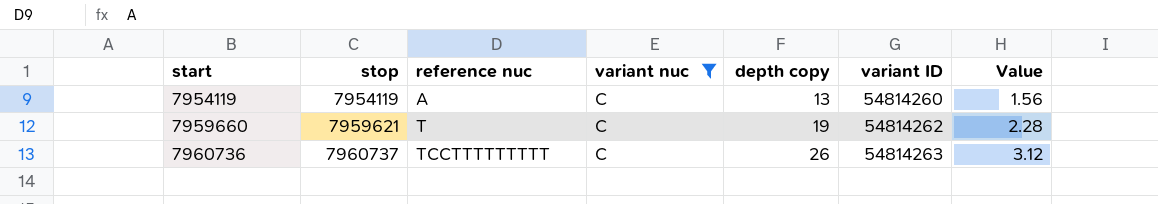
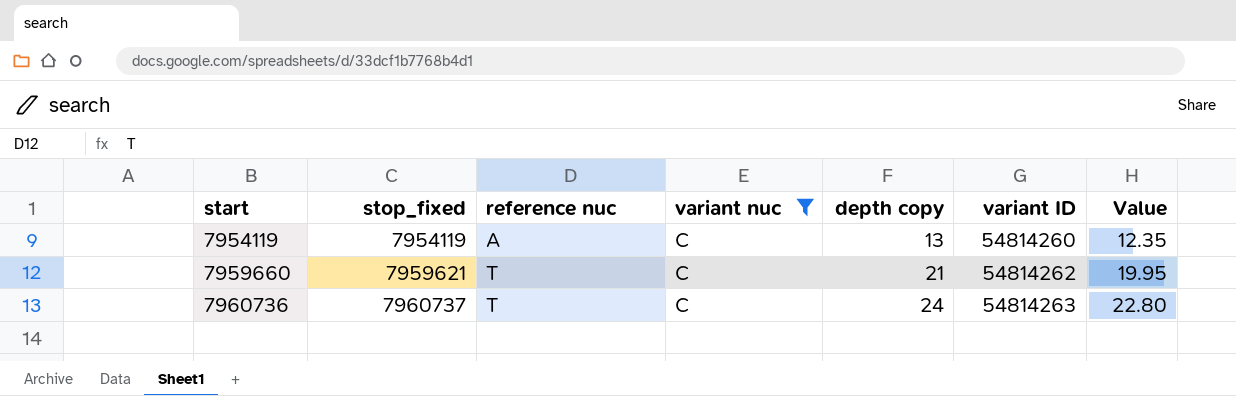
column name: stop -> stop_fixed
column Value | formula: [depth copy] * 0.12 -> [depth copy] * 0.95
7959660 | depth copy: 19 -> 21
7960736 | reference nuc: TCCTTTTTTTTT -> T
7960736 | depth copy: 26 -> 24

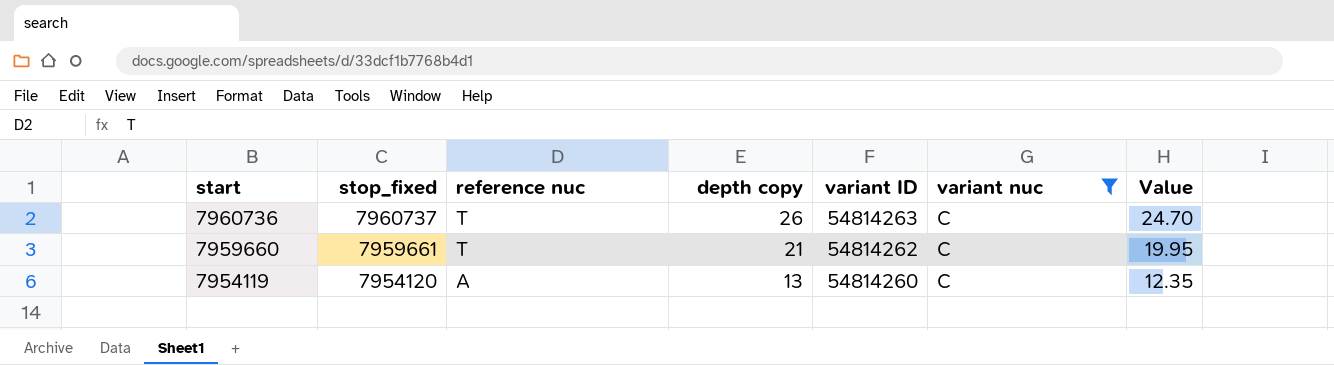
row order: start ascending -> start descending
column variant nuc | position: 4 -> 6
7960736 | depth copy: 24 -> 26
7960736 | Value: 22.80 -> 24.70
7959660 | stop_fixed: 7959621 -> 7959661
7954119 | stop_fixed: 7954119 -> 7954120

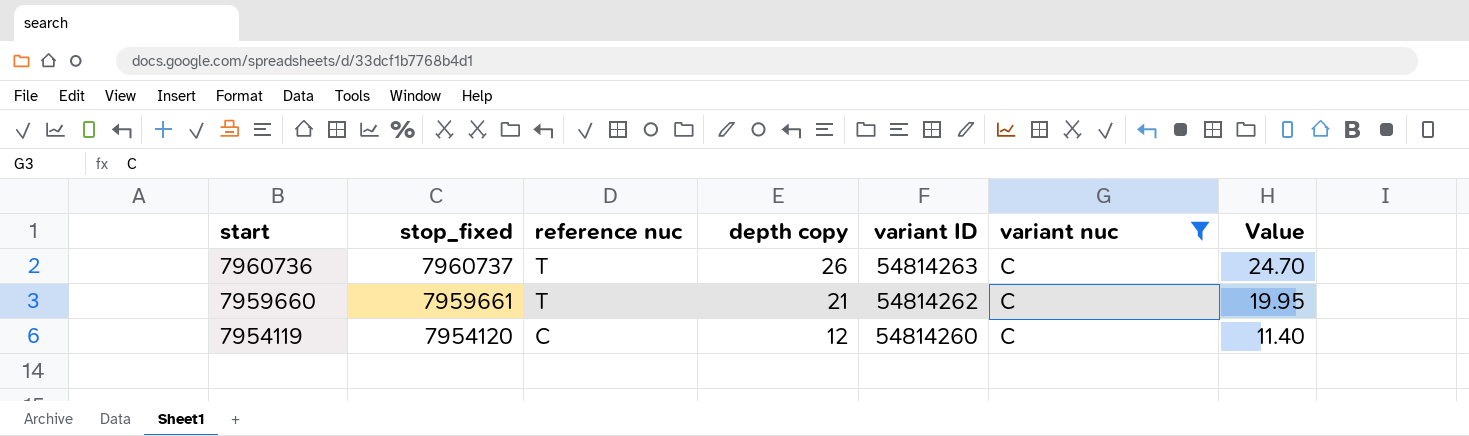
7954119 | reference nuc: A -> C
7954119 | depth copy: 13 -> 12
7954119 | Value: 12.35 -> 11.40

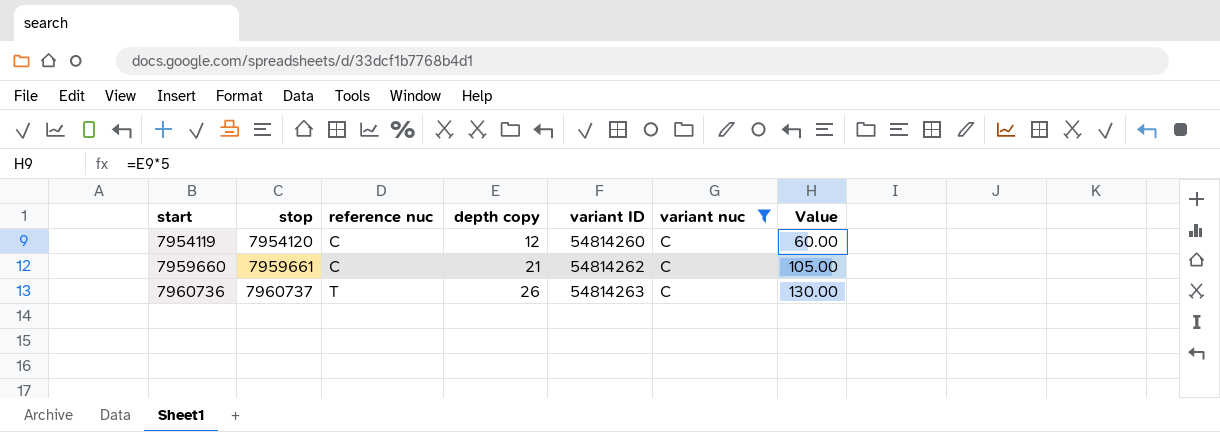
row order: start descending -> start ascending
column name: stop_fixed -> stop
column Value | formula: [depth copy] * 0.95 -> [depth copy] * 5
7959660 | reference nuc: T -> C

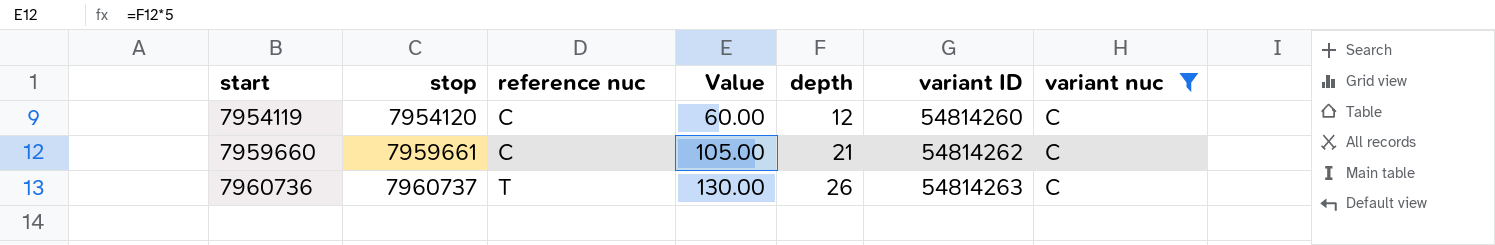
column Value | position: 7 -> 4
column name: depth copy -> depth

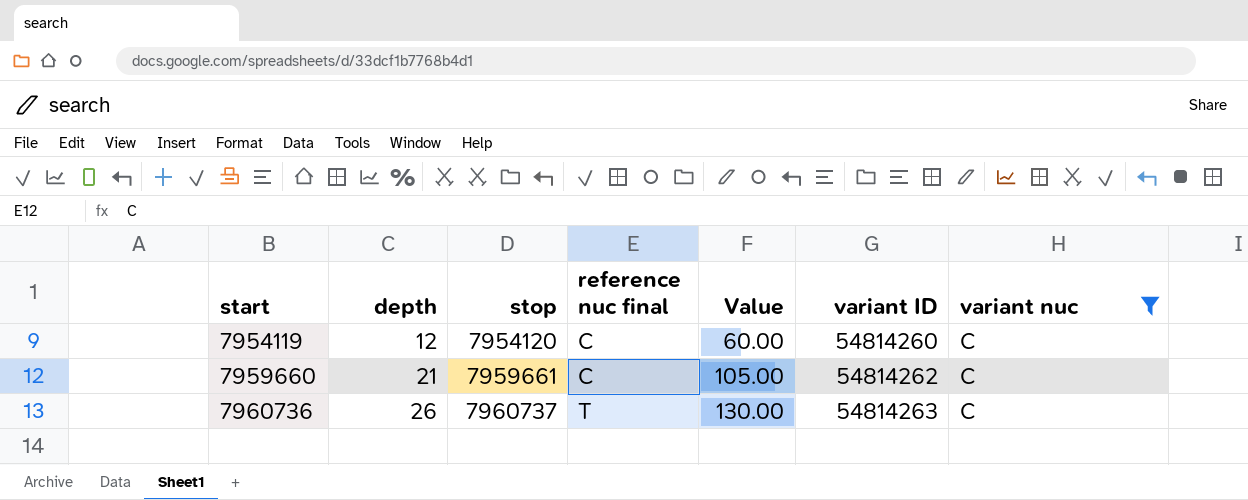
column depth | position: 5 -> 2
column name: reference nuc -> reference nuc final

